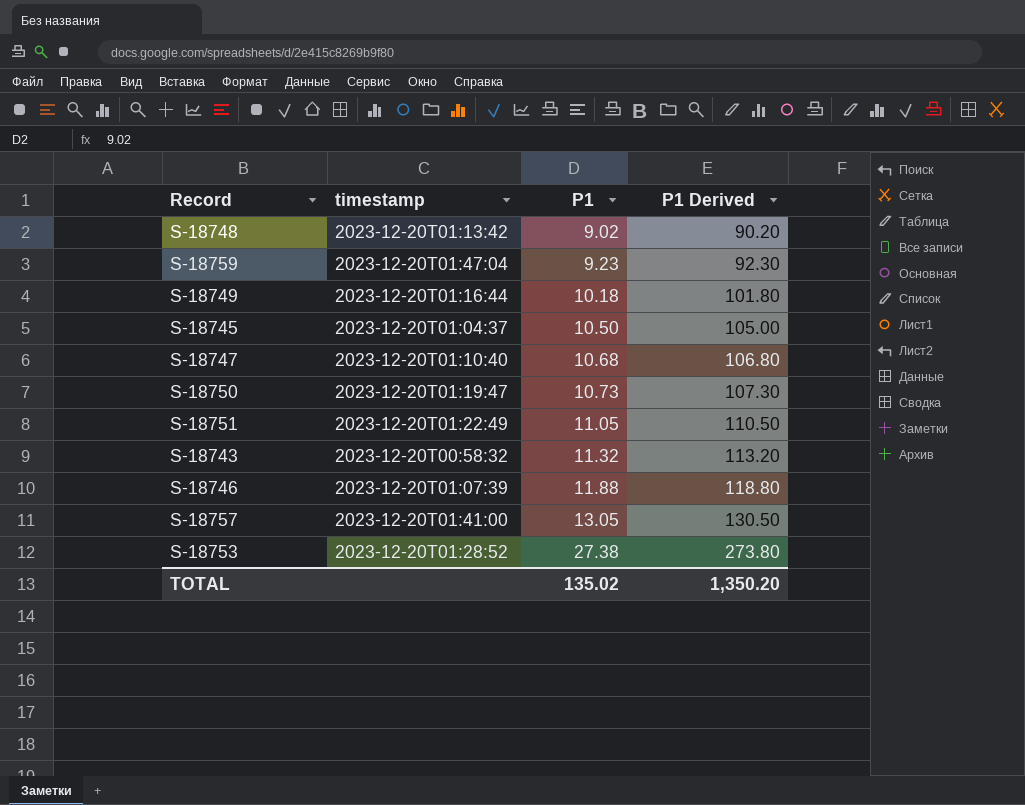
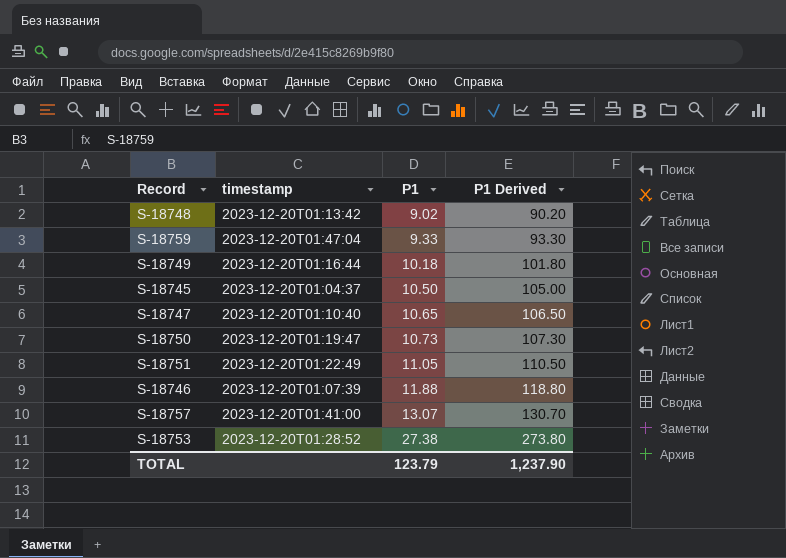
row S-18743: 2023-12-20T00:58:32 | 11.32 | 113.20 -> none
S-18759 | P1: 9.23 -> 9.33
S-18759 | P1 Derived: 92.30 -> 93.30
S-18747 | P1: 10.68 -> 10.65
S-18747 | P1 Derived: 106.80 -> 106.50
S-18757 | P1: 13.05 -> 13.07
S-18757 | P1 Derived: 130.50 -> 130.70
TOTAL | P1: 135.02 -> 123.79
TOTAL | P1 Derived: 1,350.20 -> 1,237.90

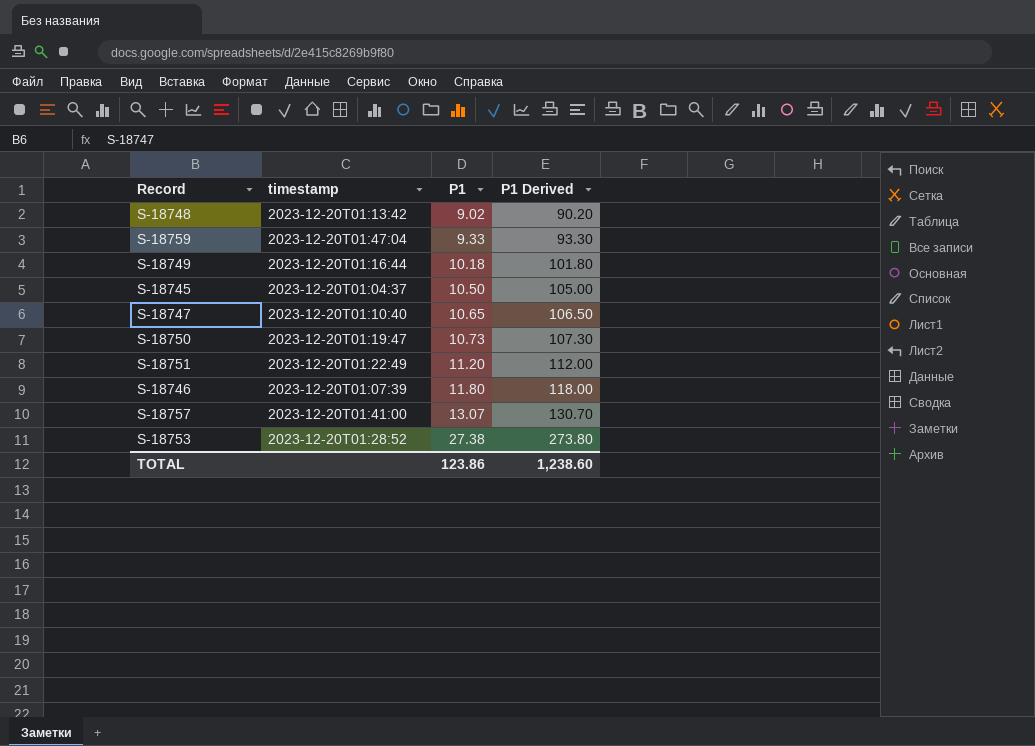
S-18751 | P1: 11.05 -> 11.20
S-18751 | P1 Derived: 110.50 -> 112.00
S-18746 | P1: 11.88 -> 11.80
S-18746 | P1 Derived: 118.80 -> 118.00
TOTAL | P1: 123.79 -> 123.86
TOTAL | P1 Derived: 1,237.90 -> 1,238.60

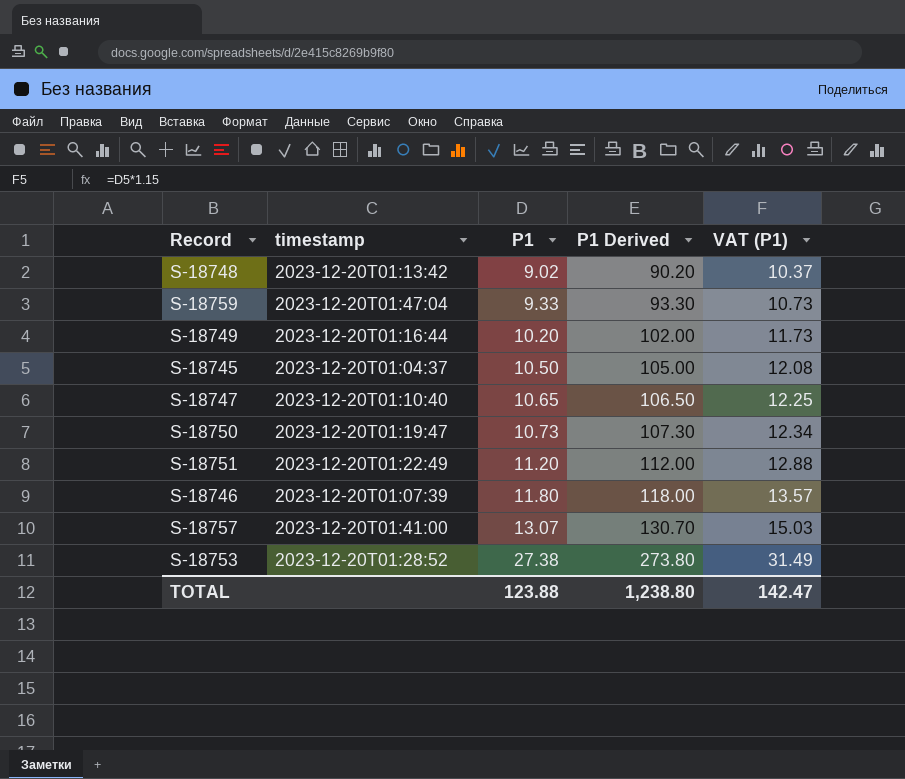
column VAT (P1) | formula: none -> [P1] * 1.15
S-18749 | P1: 10.18 -> 10.20
S-18749 | P1 Derived: 101.80 -> 102.00
TOTAL | P1: 123.86 -> 123.88
TOTAL | P1 Derived: 1,238.60 -> 1,238.80

